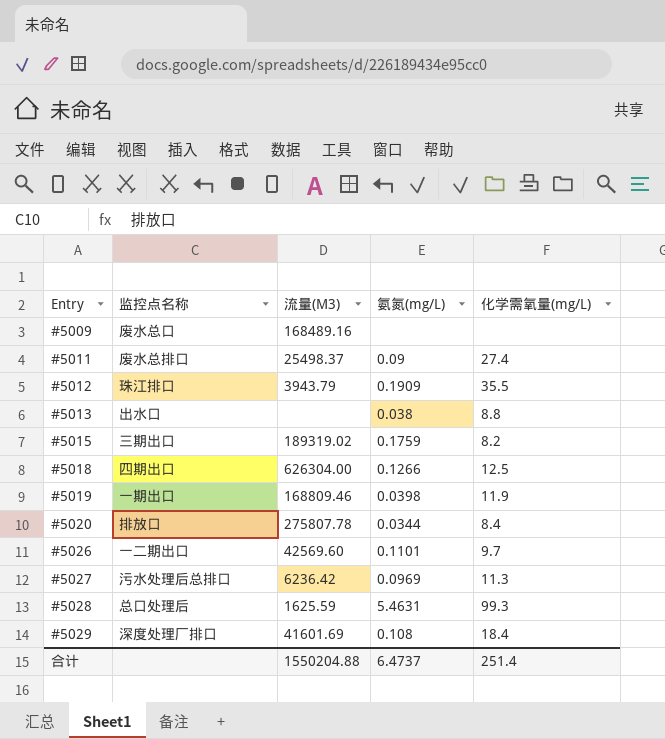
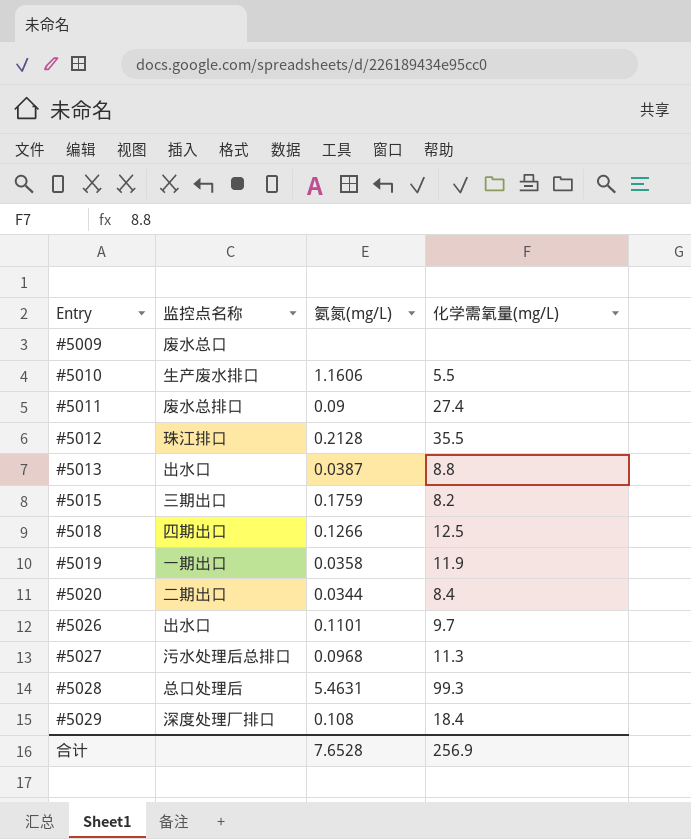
column 流量(M3) | position: 3 -> none
row #5010: none -> 生产废水排口 | 1.1606 | 5.5
#5012 | 氨氮(mg/L): 0.1909 -> 0.2128
#5013 | 氨氮(mg/L): 0.038 -> 0.0387
#5019 | 氨氮(mg/L): 0.0398 -> 0.0358
#5020 | 监控点名称: 排放口 -> 二期出口
#5026 | 监控点名称: 一二期出口 -> 出水口
#5027 | 氨氮(mg/L): 0.0969 -> 0.0968
合计 | 氨氮(mg/L): 6.4737 -> 7.6528
合计 | 化学需氧量(mg/L): 251.4 -> 256.9

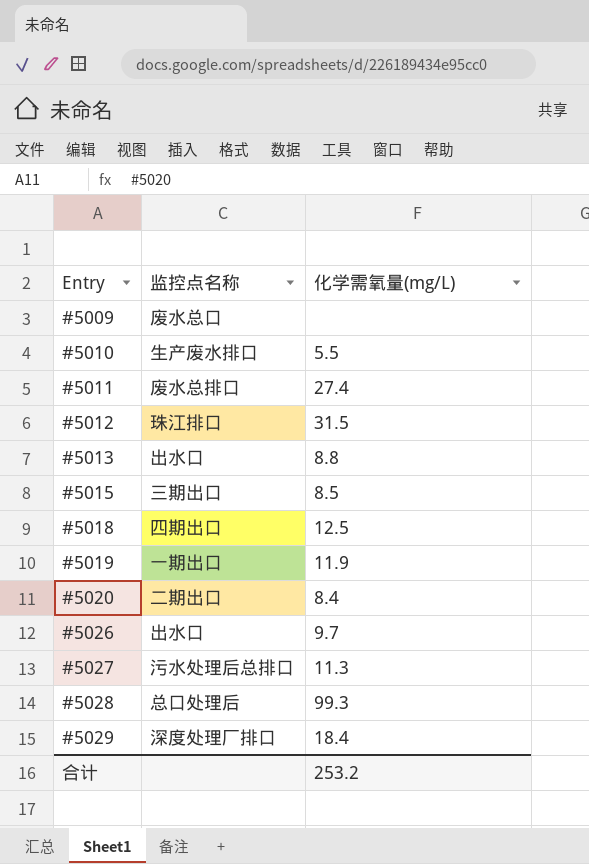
column 氨氮(mg/L) | position: 3 -> none
#5012 | 化学需氧量(mg/L): 35.5 -> 31.5
#5015 | 化学需氧量(mg/L): 8.2 -> 8.5
合计 | 化学需氧量(mg/L): 256.9 -> 253.2

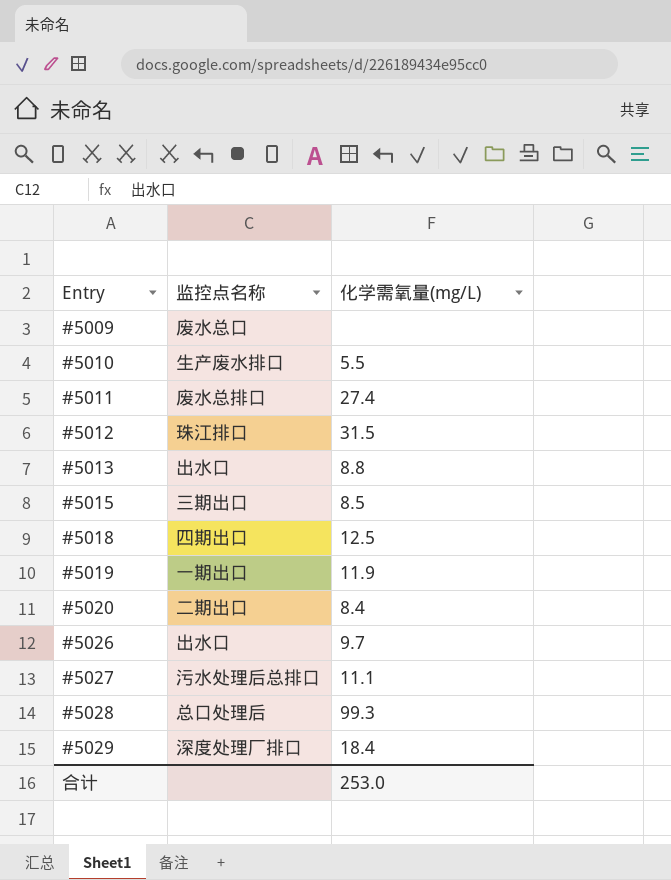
#5027 | 化学需氧量(mg/L): 11.3 -> 11.1
合计 | 化学需氧量(mg/L): 253.2 -> 253.0

